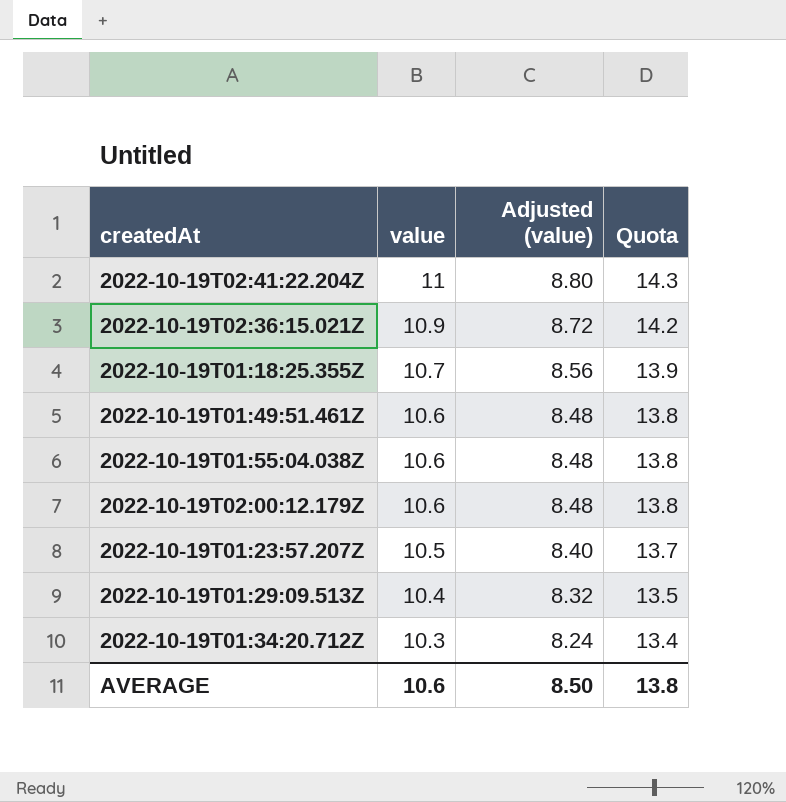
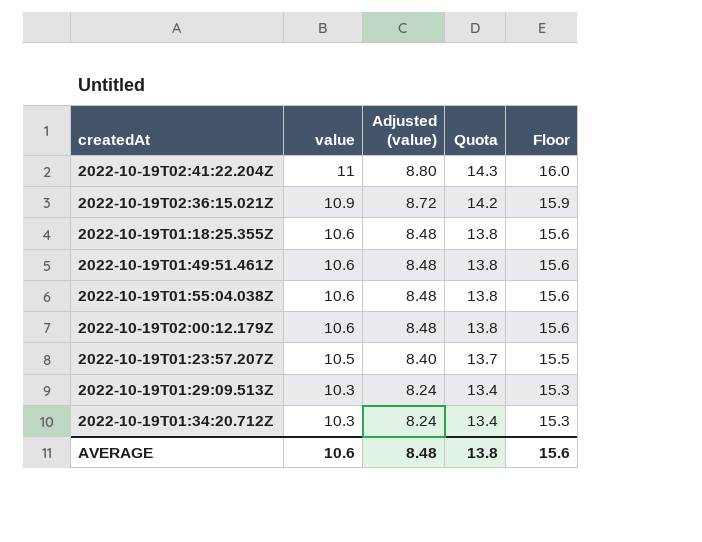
column Floor | formula: none -> [value] + 5
2022-10-19T01:18:25.355Z | value: 10.7 -> 10.6
2022-10-19T01:18:25.355Z | Adjusted (value): 8.56 -> 8.48
2022-10-19T01:18:25.355Z | Quota: 13.9 -> 13.8
2022-10-19T01:29:09.513Z | value: 10.4 -> 10.3
2022-10-19T01:29:09.513Z | Adjusted (value): 8.32 -> 8.24
2022-10-19T01:29:09.513Z | Quota: 13.5 -> 13.4
AVERAGE | Adjusted (value): 8.50 -> 8.48

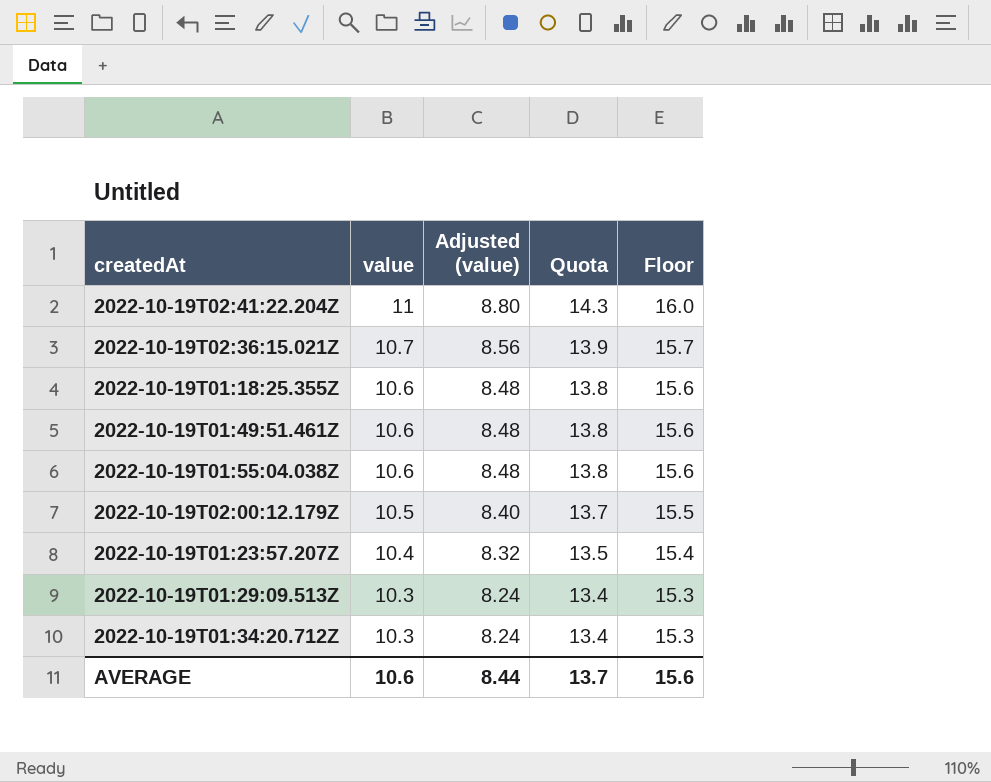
2022-10-19T02:36:15.021Z | value: 10.9 -> 10.7
2022-10-19T02:36:15.021Z | Adjusted (value): 8.72 -> 8.56
2022-10-19T02:36:15.021Z | Quota: 14.2 -> 13.9
2022-10-19T02:36:15.021Z | Floor: 15.9 -> 15.7
2022-10-19T02:00:12.179Z | value: 10.6 -> 10.5
2022-10-19T02:00:12.179Z | Adjusted (value): 8.48 -> 8.40
2022-10-19T02:00:12.179Z | Quota: 13.8 -> 13.7
2022-10-19T02:00:12.179Z | Floor: 15.6 -> 15.5
2022-10-19T01:23:57.207Z | value: 10.5 -> 10.4
2022-10-19T01:23:57.207Z | Adjusted (value): 8.40 -> 8.32
2022-10-19T01:23:57.207Z | Quota: 13.7 -> 13.5
2022-10-19T01:23:57.207Z | Floor: 15.5 -> 15.4
AVERAGE | Adjusted (value): 8.48 -> 8.44
AVERAGE | Quota: 13.8 -> 13.7

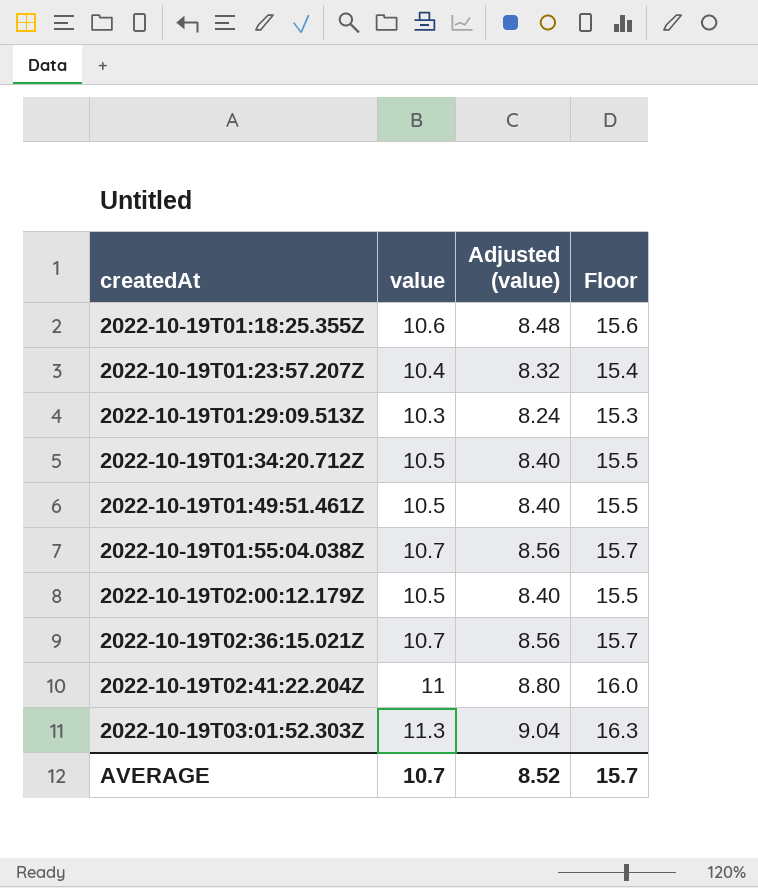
row order: value descending -> createdAt ascending
column Quota | formula: [value] * 1.3 -> none
2022-10-19T01:34:20.712Z | value: 10.3 -> 10.5
2022-10-19T01:34:20.712Z | Adjusted (value): 8.24 -> 8.40
2022-10-19T01:34:20.712Z | Floor: 15.3 -> 15.5
2022-10-19T01:49:51.461Z | value: 10.6 -> 10.5
2022-10-19T01:49:51.461Z | Adjusted (value): 8.48 -> 8.40
2022-10-19T01:49:51.461Z | Floor: 15.6 -> 15.5
2022-10-19T01:55:04.038Z | value: 10.6 -> 10.7
2022-10-19T01:55:04.038Z | Adjusted (value): 8.48 -> 8.56
2022-10-19T01:55:04.038Z | Floor: 15.6 -> 15.7
row 2022-10-19T03:01:52.303Z: none -> 11.3 | 9.04 | 16.3
AVERAGE | value: 10.6 -> 10.7
AVERAGE | Adjusted (value): 8.44 -> 8.52
AVERAGE | Floor: 15.6 -> 15.7

